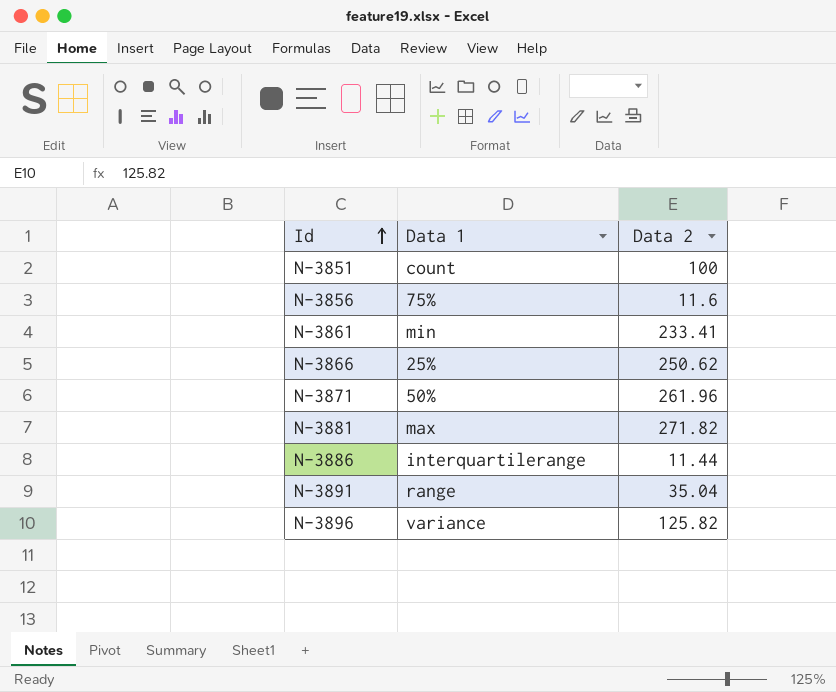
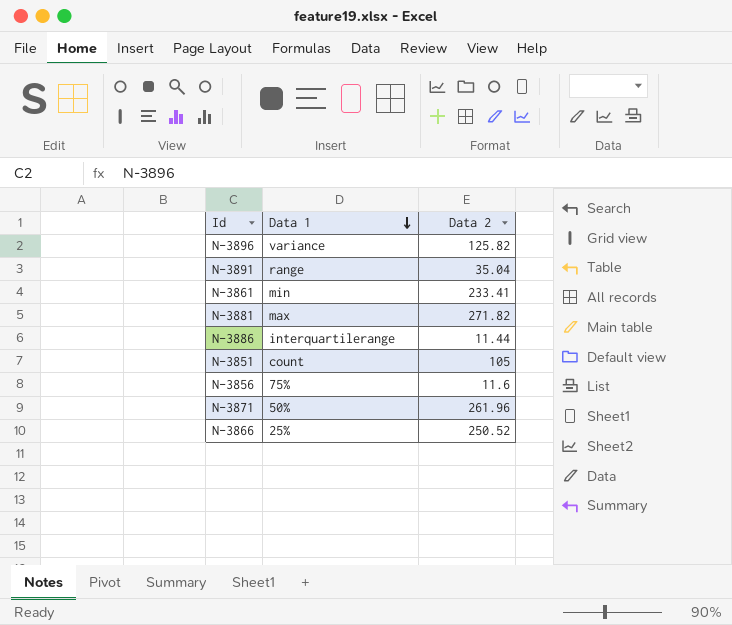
row order: Id ascending -> Data 1 descending
N-3851 | Data 2: 100 -> 105
N-3866 | Data 2: 250.62 -> 250.52

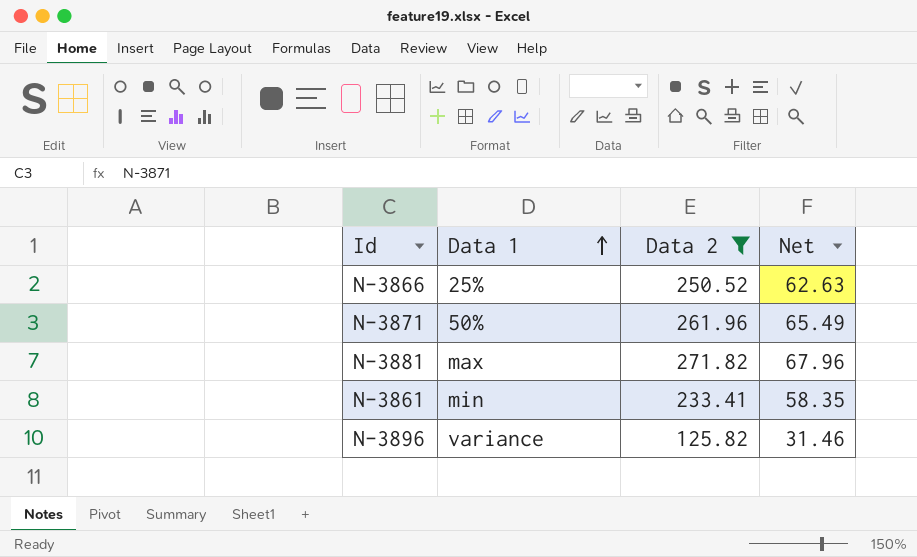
filter: none -> Data 2 >= 125.82
row order: Data 1 descending -> Data 1 ascending
column Net | formula: none -> [Data 2] * 0.25

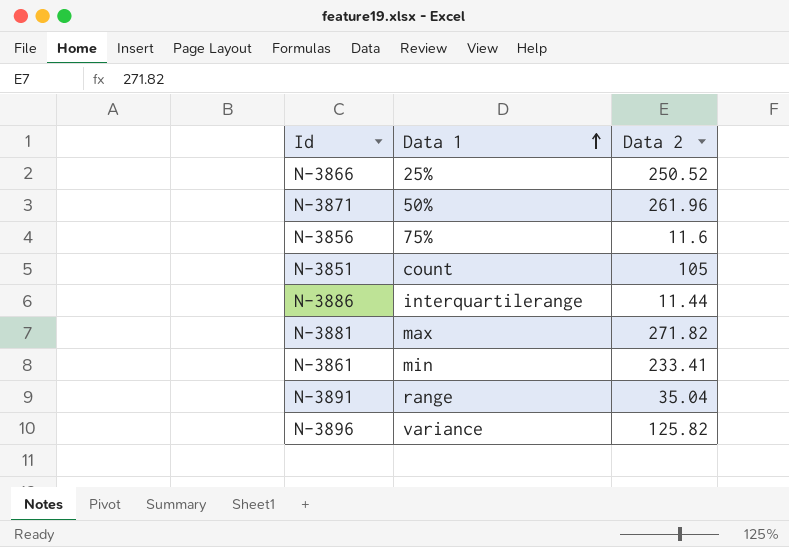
filter: Data 2 >= 125.82 -> none
column Net | formula: [Data 2] * 0.25 -> none

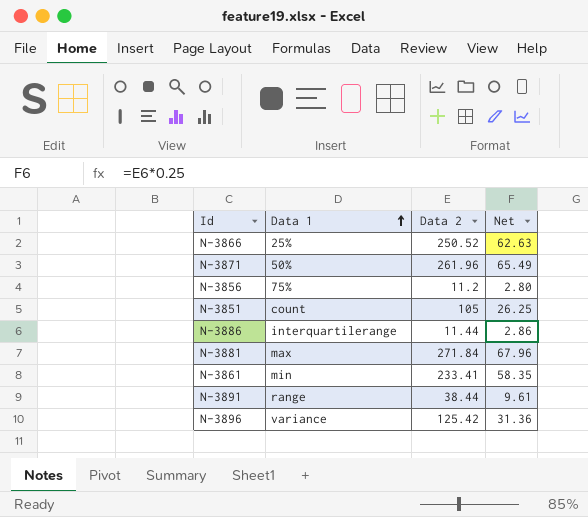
column Net | formula: none -> [Data 2] * 0.25
N-3856 | Data 2: 11.6 -> 11.2
N-3881 | Data 2: 271.82 -> 271.84
N-3891 | Data 2: 35.04 -> 38.44
N-3896 | Data 2: 125.82 -> 125.42

